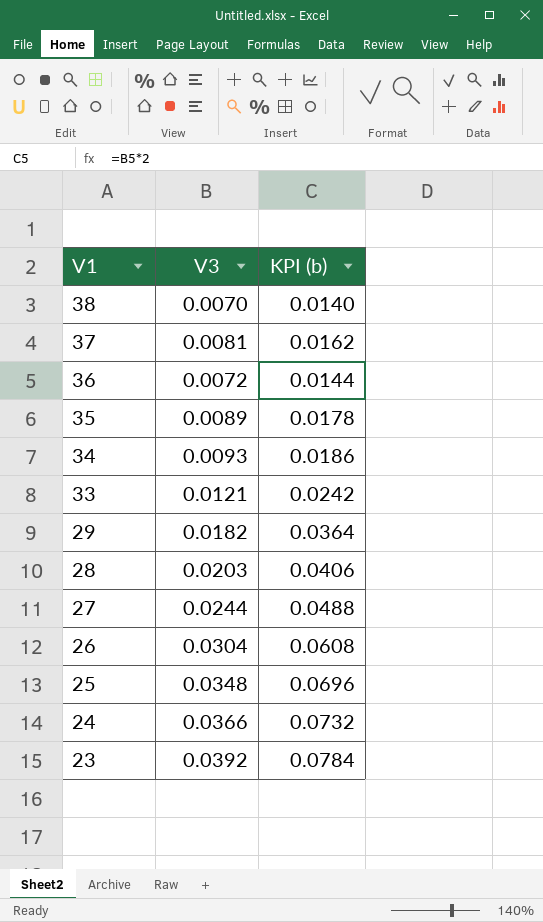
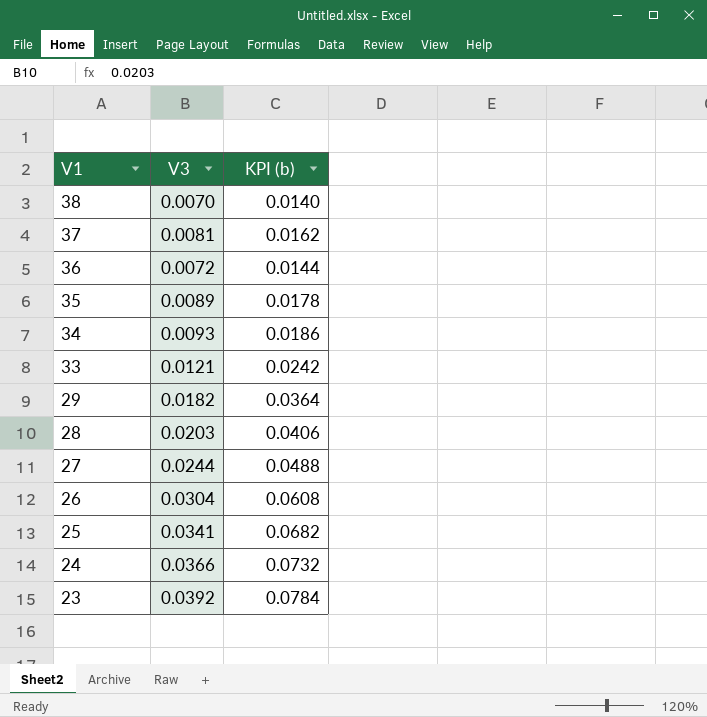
25 | V3: 0.0348 -> 0.0341
25 | KPI (b): 0.0696 -> 0.0682

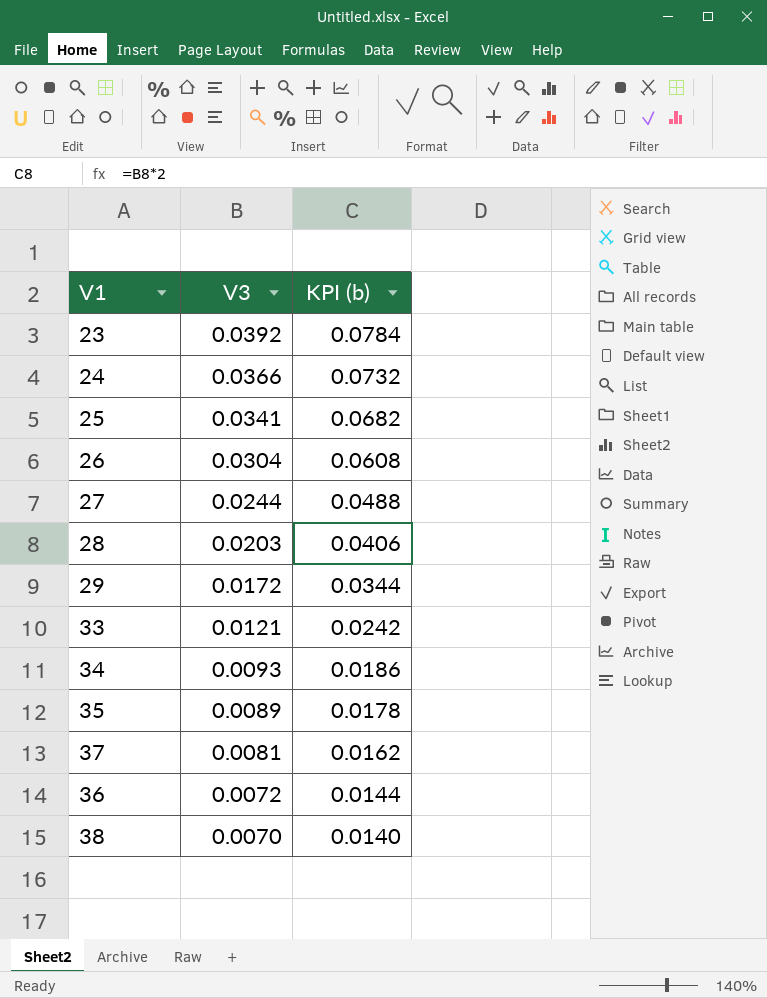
row order: V1 descending -> V3 descending
29 | V3: 0.0182 -> 0.0172
29 | KPI (b): 0.0364 -> 0.0344

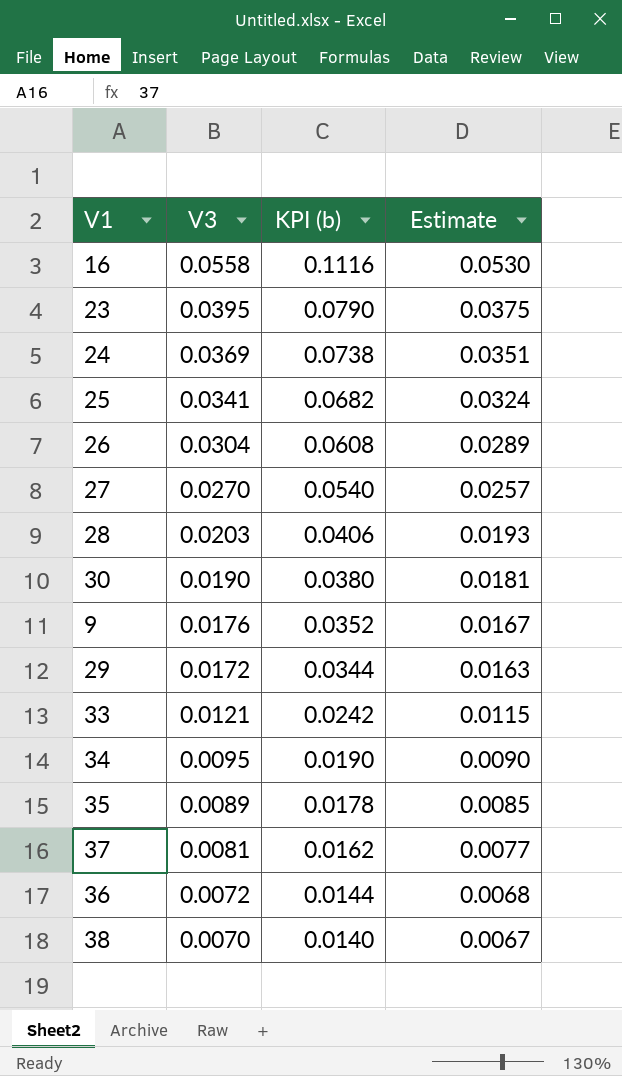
column Estimate | formula: none -> [V3] * 0.95
row 16: none -> 0.0558 | 0.1116 | 0.0530
23 | V3: 0.0392 -> 0.0395
23 | KPI (b): 0.0784 -> 0.0790
24 | V3: 0.0366 -> 0.0369
24 | KPI (b): 0.0732 -> 0.0738
27 | V3: 0.0244 -> 0.0270
27 | KPI (b): 0.0488 -> 0.0540
row 30: none -> 0.0190 | 0.0380 | 0.0181
row 9: none -> 0.0176 | 0.0352 | 0.0167
34 | V3: 0.0093 -> 0.0095
34 | KPI (b): 0.0186 -> 0.0190

